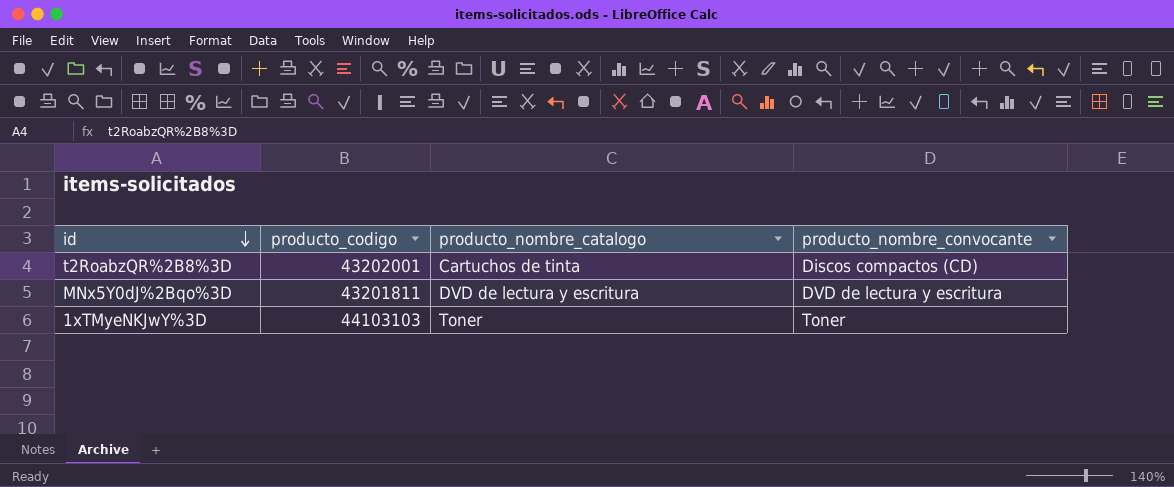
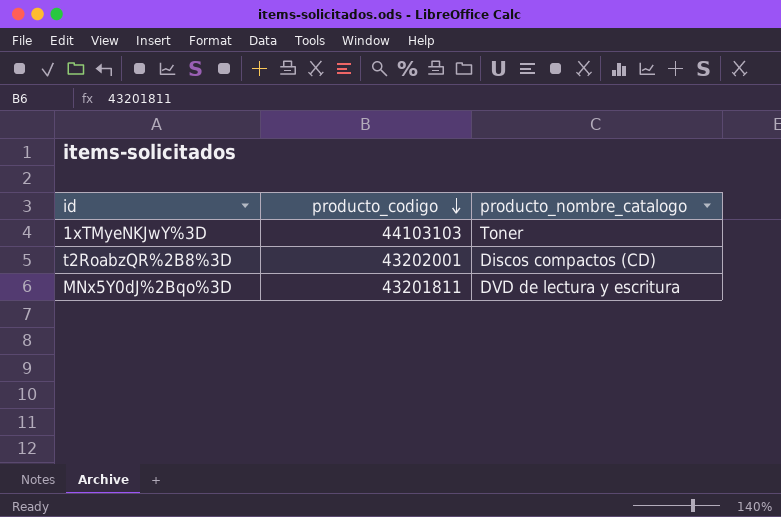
row order: id descending -> producto_codigo descending
column producto_nombre_convocante | position: 4 -> none
t2RoabzQR%2B8%3D | producto_nombre_catalogo: Cartuchos de tinta -> Discos compactos (CD)

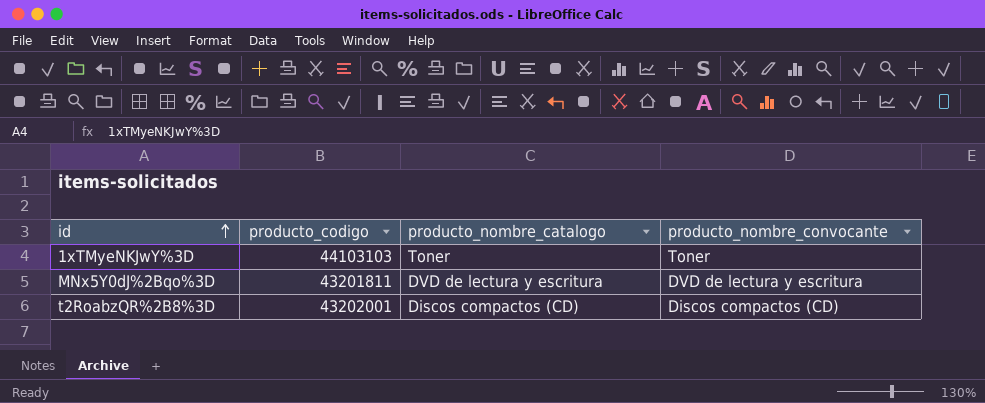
row order: producto_codigo descending -> id ascending
column producto_nombre_convocante | position: none -> 4

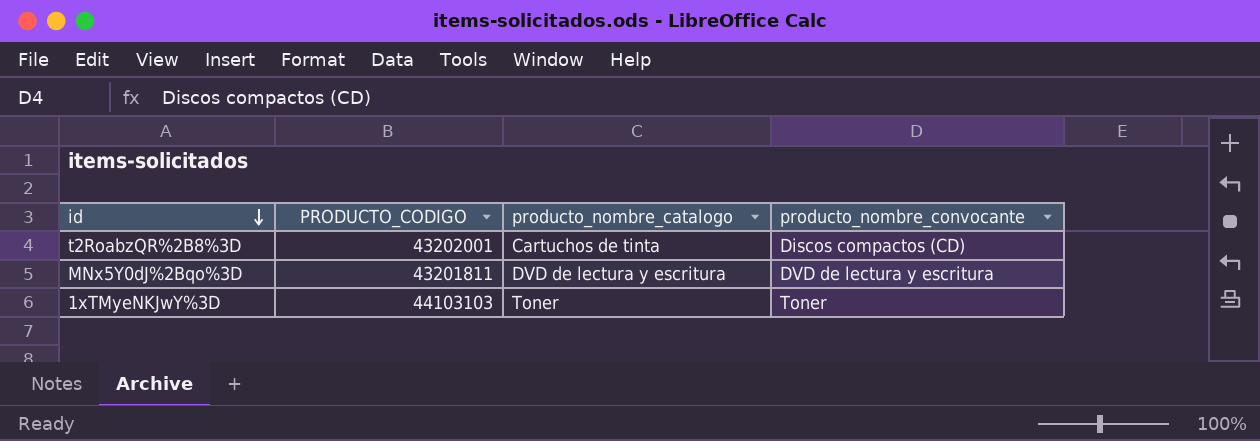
row order: id ascending -> id descending
column name: producto_codigo -> PRODUCTO_CODIGO
t2RoabzQR%2B8%3D | producto_nombre_catalogo: Discos compactos (CD) -> Cartuchos de tinta

